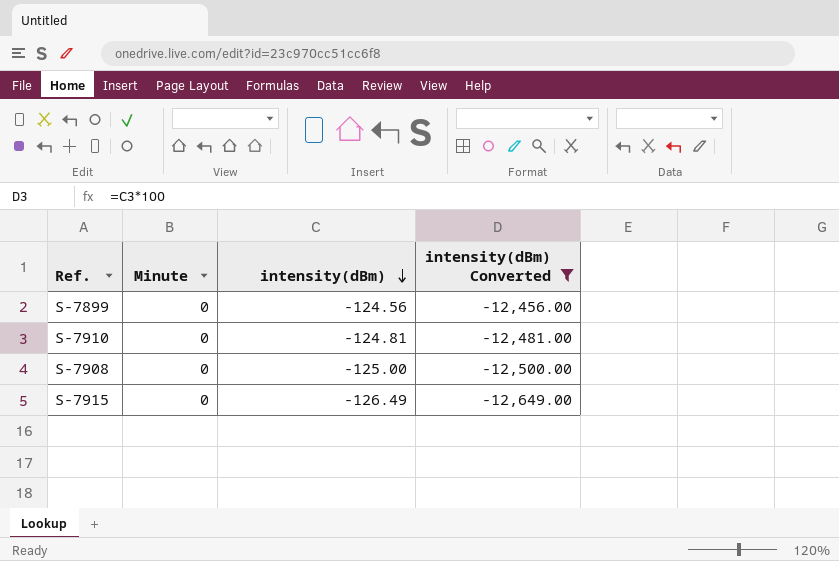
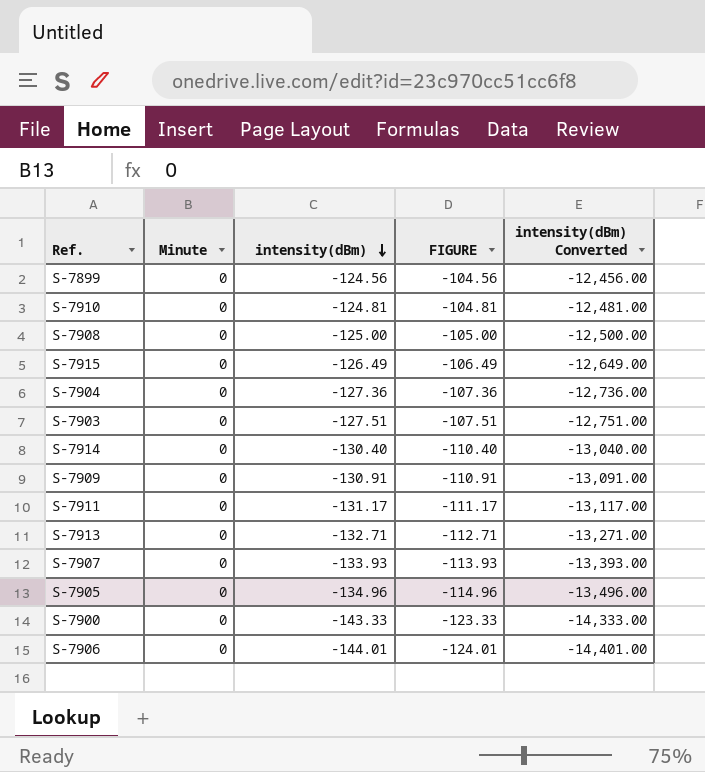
filter: intensity(dBm) Converted >= -12,649.00 -> none
column FIGURE | formula: none -> [intensity(dBm)] + 20

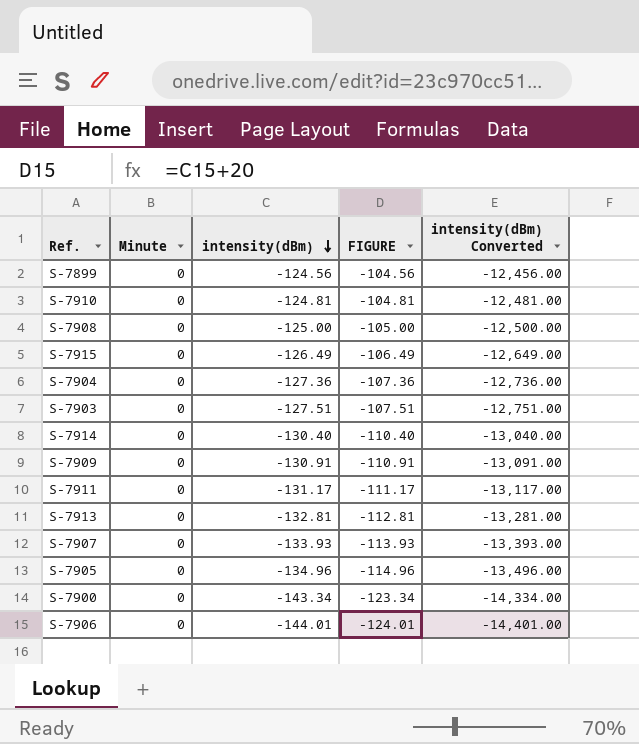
S-7913 | intensity(dBm): -132.71 -> -132.81
S-7913 | FIGURE: -112.71 -> -112.81
S-7913 | intensity(dBm) Converted: -13,271.00 -> -13,281.00
S-7900 | intensity(dBm): -143.33 -> -143.34
S-7900 | FIGURE: -123.33 -> -123.34
S-7900 | intensity(dBm) Converted: -14,333.00 -> -14,334.00

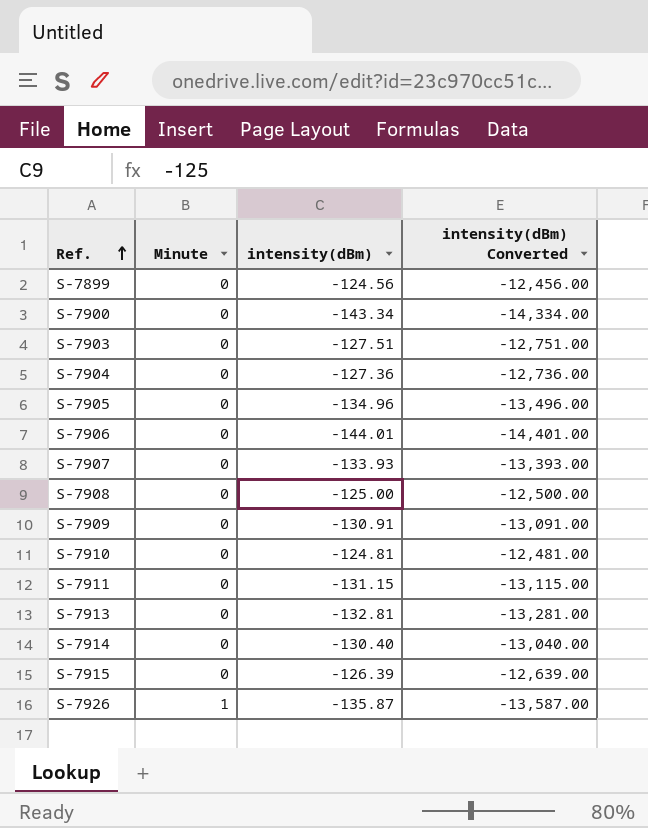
row order: intensity(dBm) descending -> Ref. ascending
column FIGURE | formula: [intensity(dBm)] + 20 -> none
S-7911 | intensity(dBm): -131.17 -> -131.15
S-7911 | intensity(dBm) Converted: -13,117.00 -> -13,115.00
S-7915 | intensity(dBm): -126.49 -> -126.39
S-7915 | intensity(dBm) Converted: -12,649.00 -> -12,639.00
row S-7926: none -> 1 | -135.87 | -13,587.00

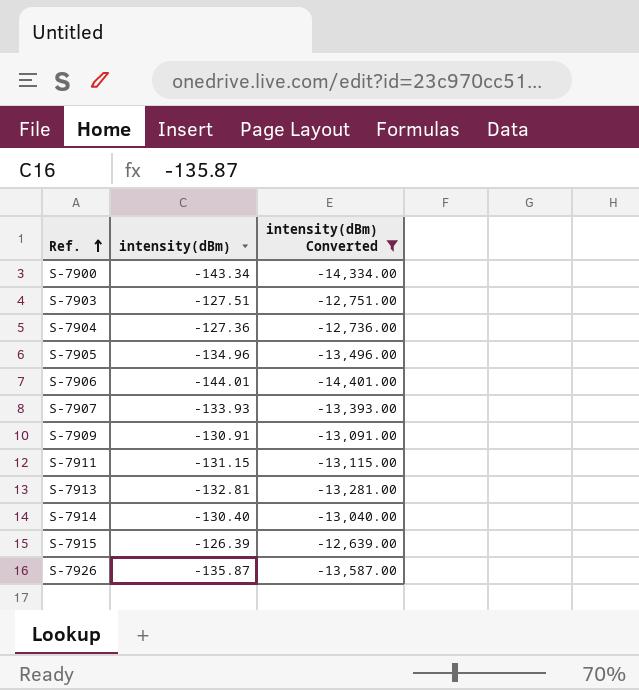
filter: none -> intensity(dBm) Converted <= -12,639.00
column Minute | position: 2 -> none

